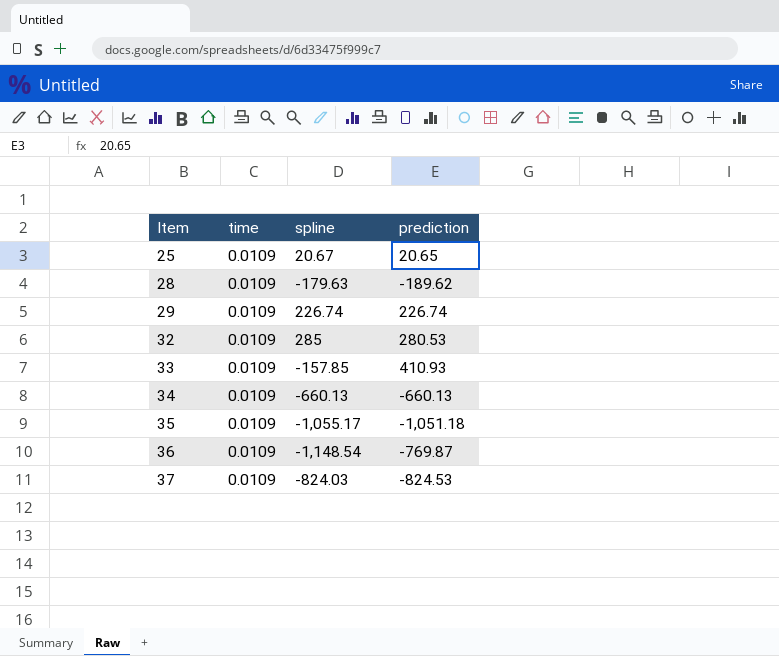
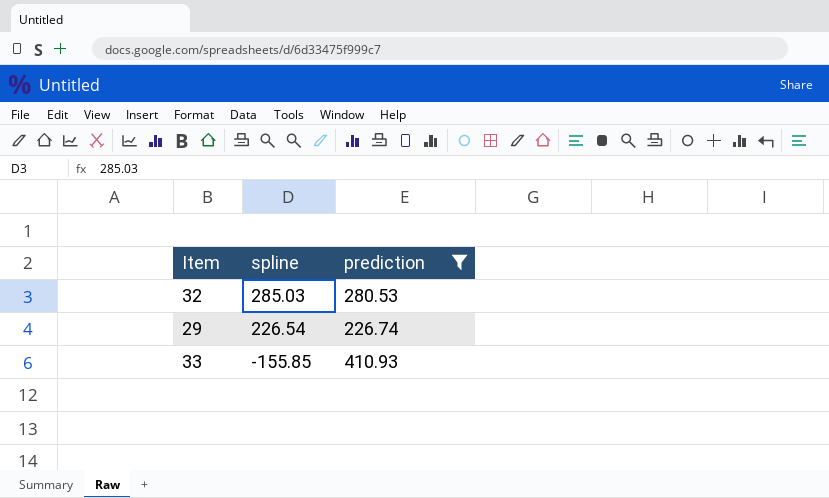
filter: none -> prediction >= 226.74
row order: Item ascending -> spline descending
column time | position: 2 -> none
32 | spline: 285 -> 285.03
29 | spline: 226.74 -> 226.54
33 | spline: -157.85 -> -155.85

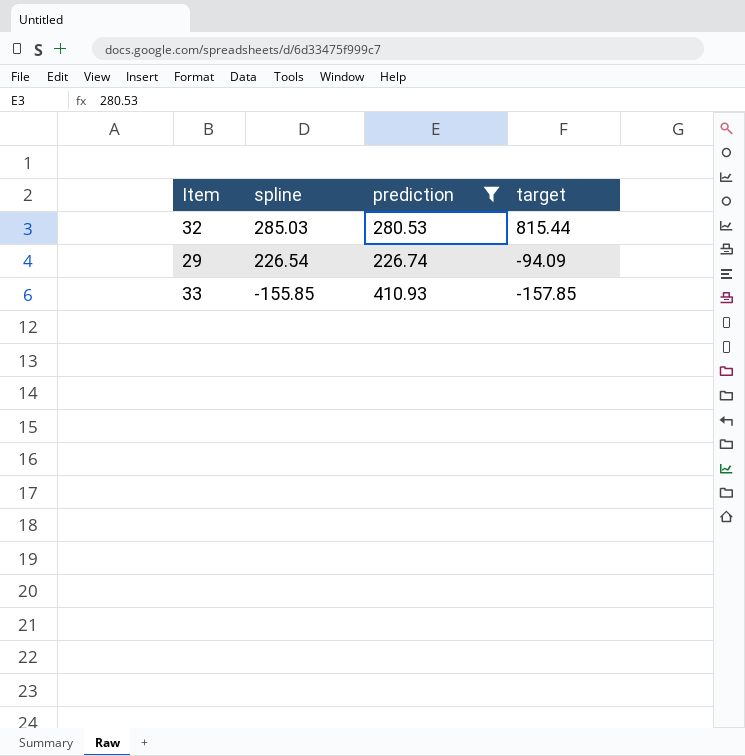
column target | position: none -> 4

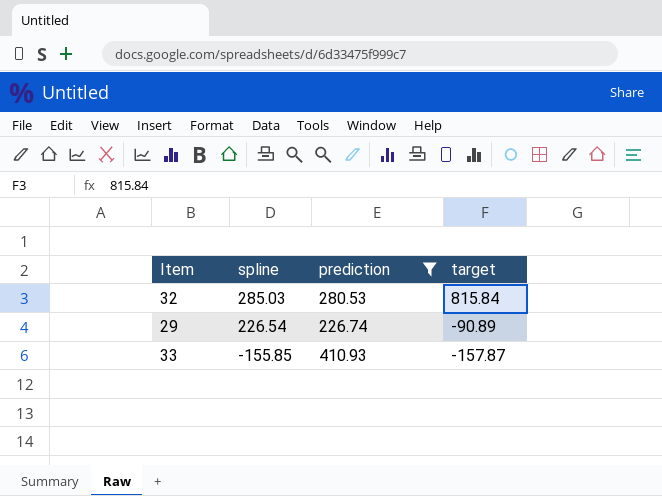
32 | target: 815.44 -> 815.84
29 | target: -94.09 -> -90.89
33 | target: -157.85 -> -157.87

